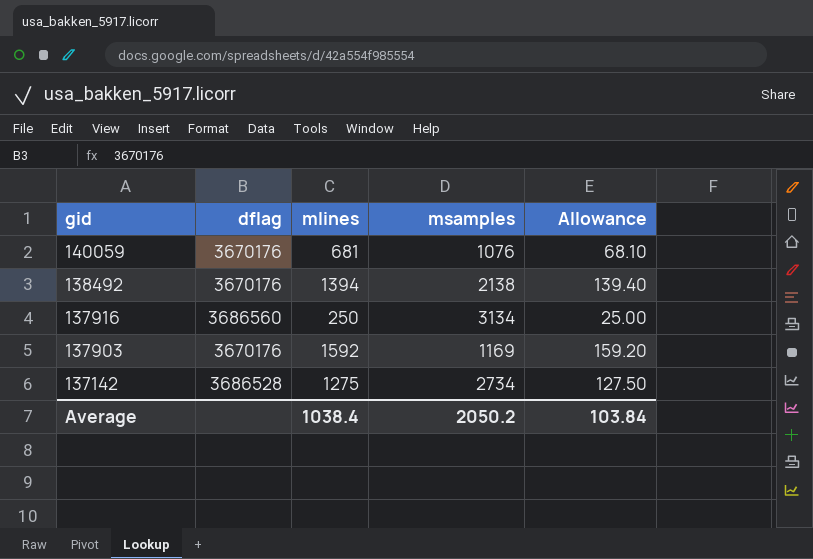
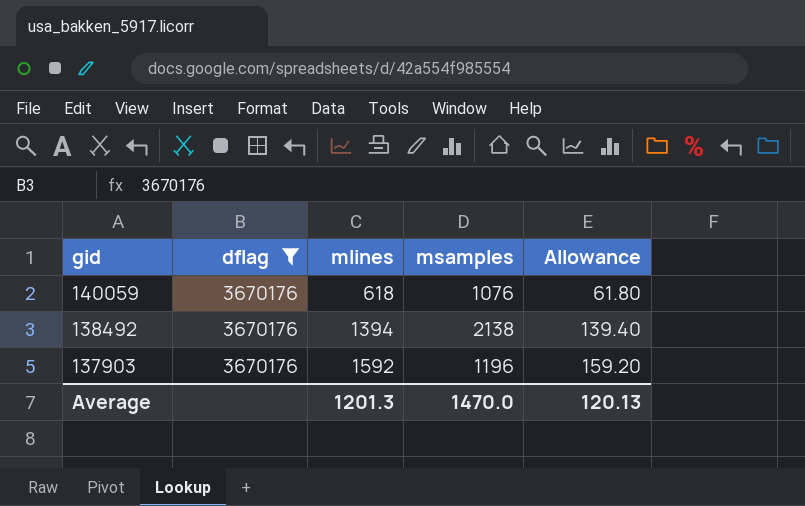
filter: none -> dflag = 3670176
140059 | mlines: 681 -> 618
140059 | Allowance: 68.10 -> 61.80
137903 | msamples: 1169 -> 1196
Average | mlines: 1038.4 -> 1201.3
Average | msamples: 2050.2 -> 1470.0
Average | Allowance: 103.84 -> 120.13

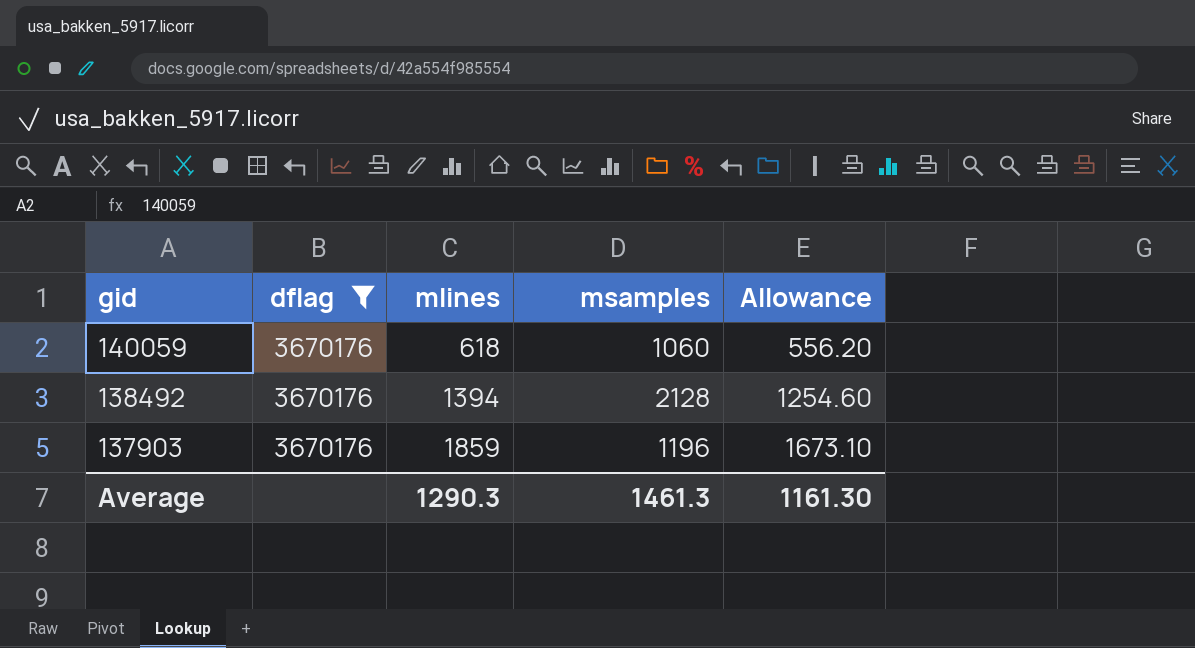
column Allowance | formula: [mlines] * 0.1 -> [mlines] * 0.9
140059 | msamples: 1076 -> 1060
138492 | msamples: 2138 -> 2128
137903 | mlines: 1592 -> 1859
Average | mlines: 1201.3 -> 1290.3
Average | msamples: 1470.0 -> 1461.3
Average | Allowance: 120.13 -> 1161.30

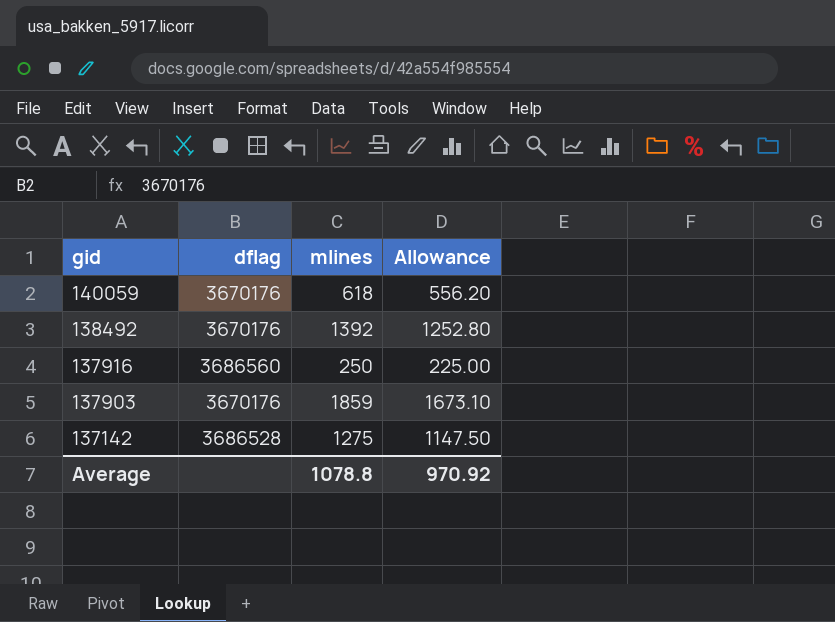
filter: dflag = 3670176 -> none
column msamples | position: 4 -> none
138492 | mlines: 1394 -> 1392
138492 | Allowance: 1254.60 -> 1252.80
Average | mlines: 1290.3 -> 1078.8
Average | Allowance: 1161.30 -> 970.92

